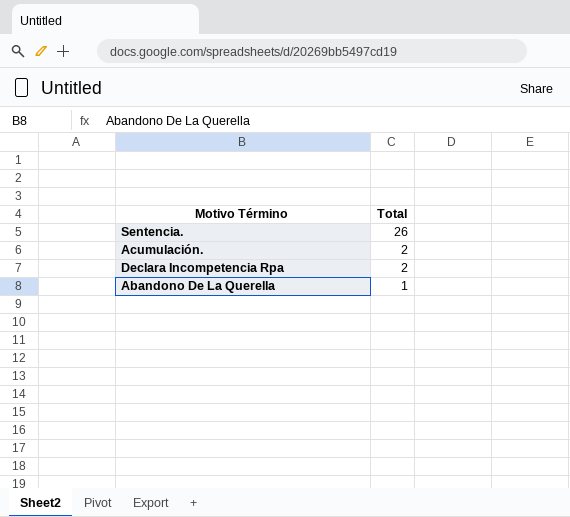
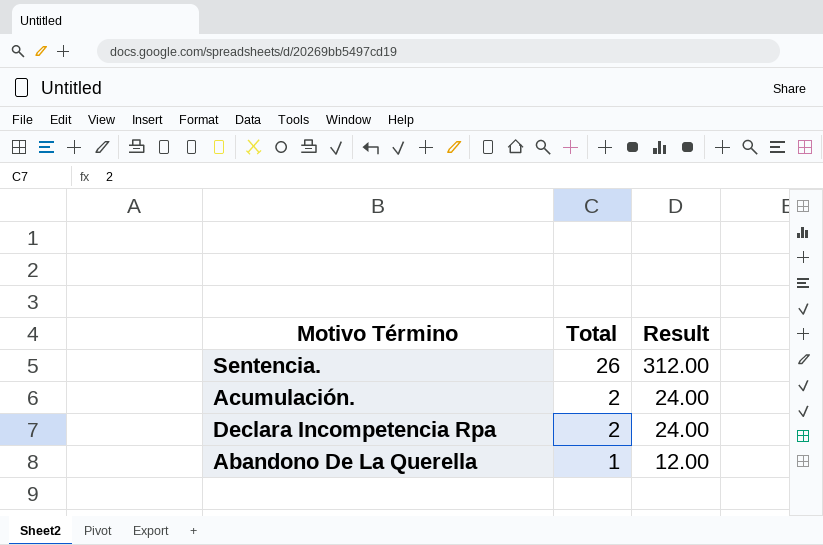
column Result | formula: none -> [Total] * 12

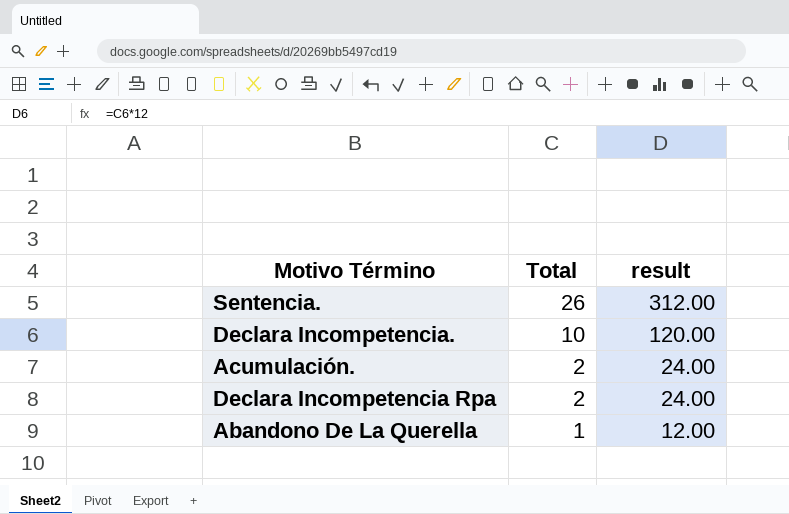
column name: Result -> result
row Declara Incompetencia.: none -> 10 | 120.00

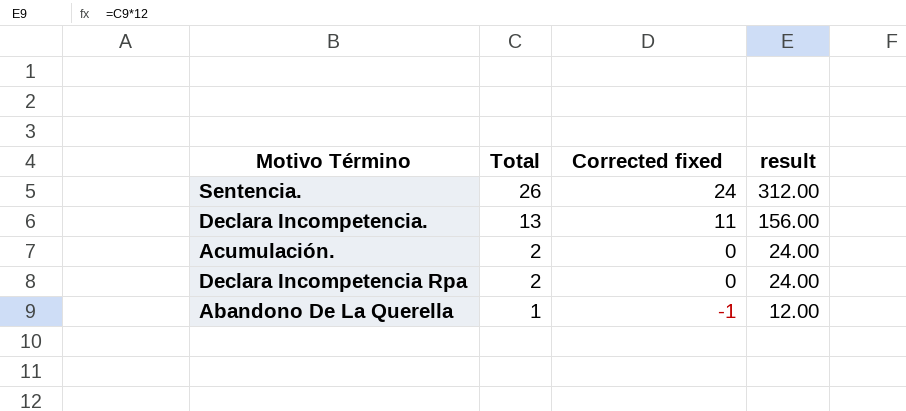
column Corrected fixed | formula: none -> [Total] - 2
Declara Incompetencia. | Total: 10 -> 13
Declara Incompetencia. | result: 120.00 -> 156.00

